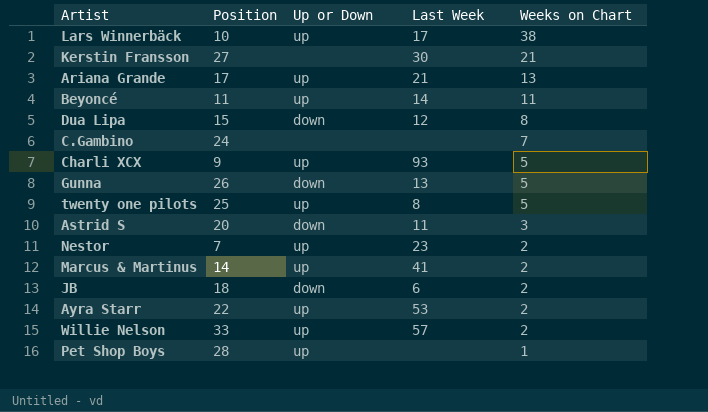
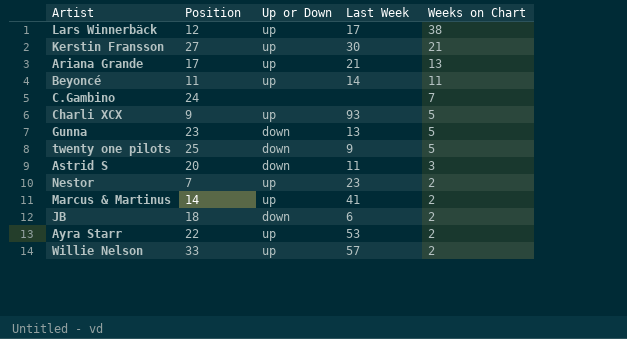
row Dua Lipa: 15 | down | 12 | 8 -> none
row Pet Shop Boys: 28 | up | none | 1 -> none
Lars Winnerbäck | Position: 10 -> 12
Kerstin Fransson | Up or Down: none -> up
Gunna | Position: 26 -> 23
twenty one pilots | Up or Down: up -> down
twenty one pilots | Last Week: 8 -> 9

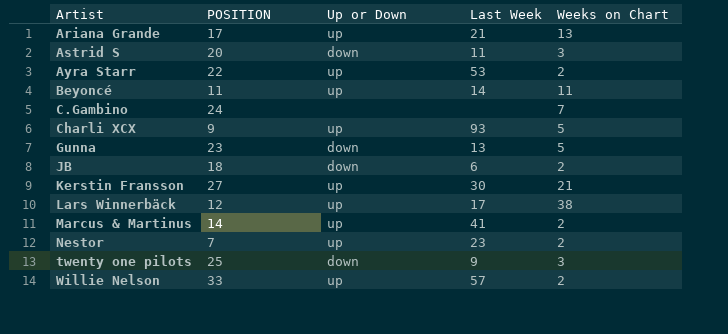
row order: Weeks on Chart descending -> Artist ascending
column name: Position -> POSITION
twenty one pilots | Weeks on Chart: 5 -> 3

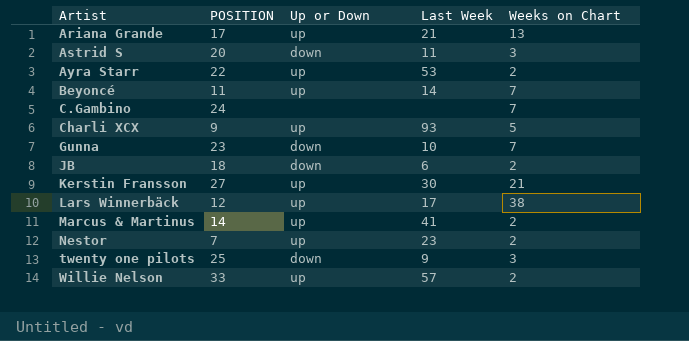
Beyoncé | Weeks on Chart: 11 -> 7
Gunna | Last Week: 13 -> 10
Gunna | Weeks on Chart: 5 -> 7

